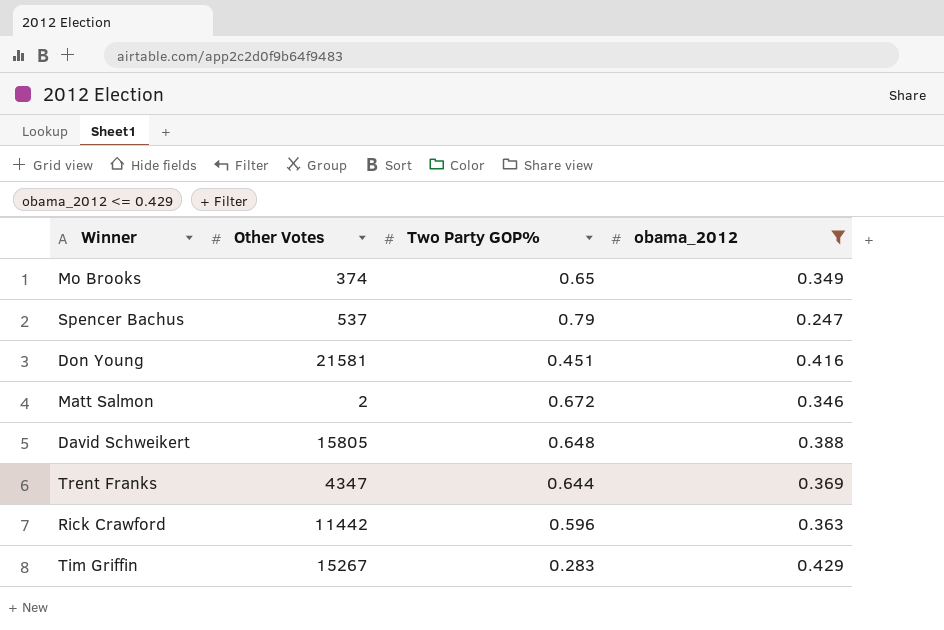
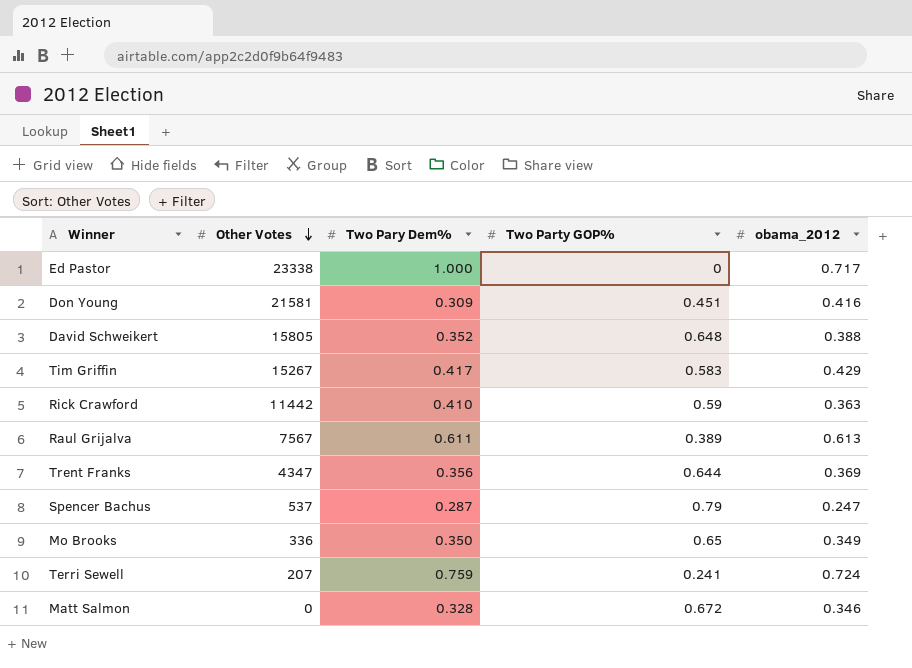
filter: obama_2012 <= 0.429 -> none
row order: none -> Other Votes descending
column Two Pary Dem% | position: none -> 3
Tim Griffin | Two Party GOP%: 0.283 -> 0.583
Rick Crawford | Two Party GOP%: 0.596 -> 0.59
Mo Brooks | Other Votes: 374 -> 336
Matt Salmon | Other Votes: 2 -> 0

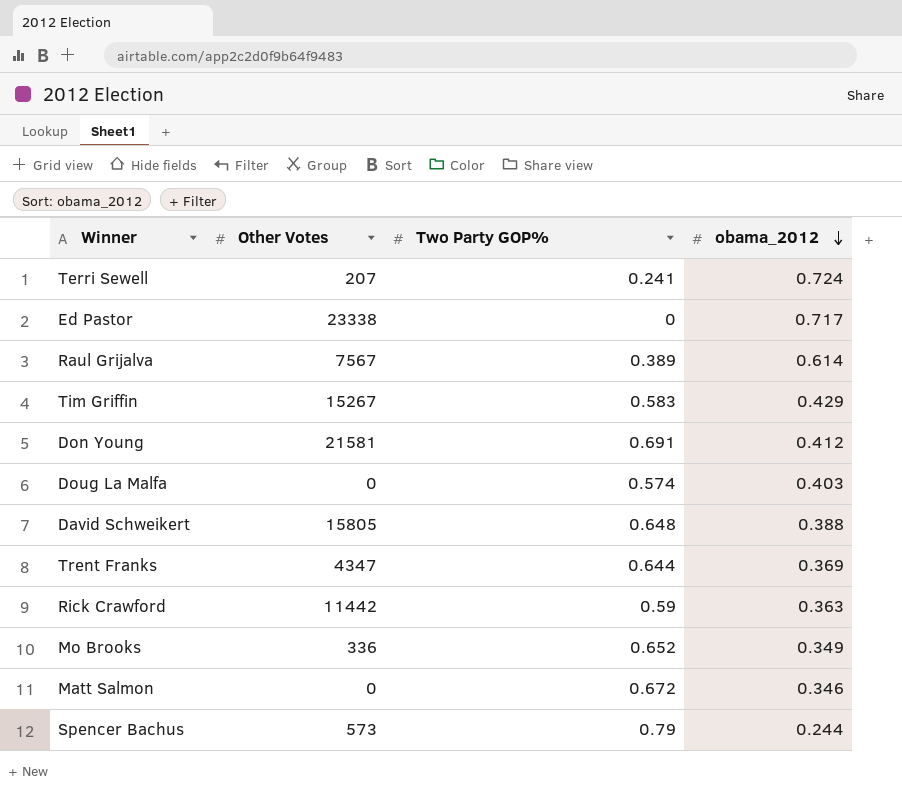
row order: Other Votes descending -> obama_2012 descending
column Two Pary Dem% | position: 3 -> none
Raul Grijalva | obama_2012: 0.613 -> 0.614
Don Young | Two Party GOP%: 0.451 -> 0.691
Don Young | obama_2012: 0.416 -> 0.412
row Doug La Malfa: none -> 0 | 0.574 | 0.403
Mo Brooks | Two Party GOP%: 0.65 -> 0.652
Spencer Bachus | Other Votes: 537 -> 573
Spencer Bachus | obama_2012: 0.247 -> 0.244

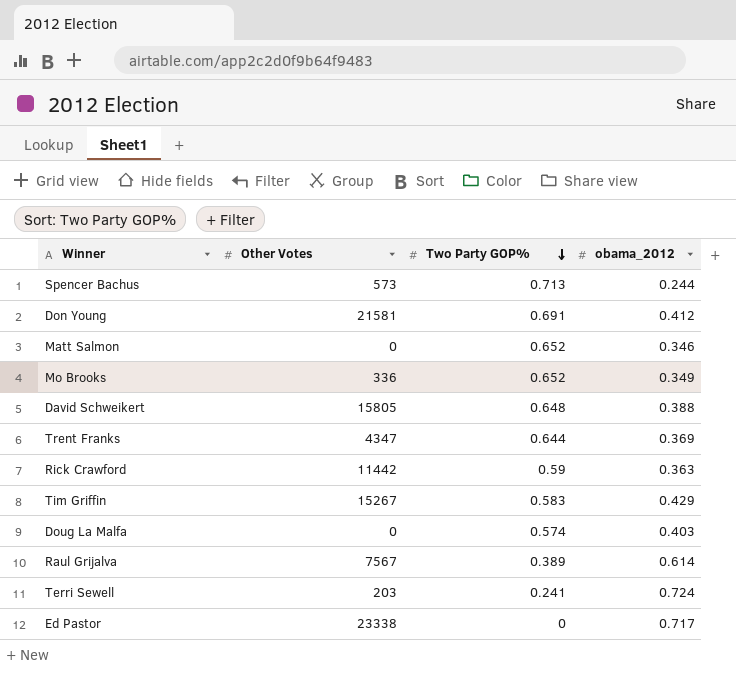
row order: obama_2012 descending -> Two Party GOP% descending
Spencer Bachus | Two Party GOP%: 0.79 -> 0.713
Matt Salmon | Two Party GOP%: 0.672 -> 0.652
Terri Sewell | Other Votes: 207 -> 203

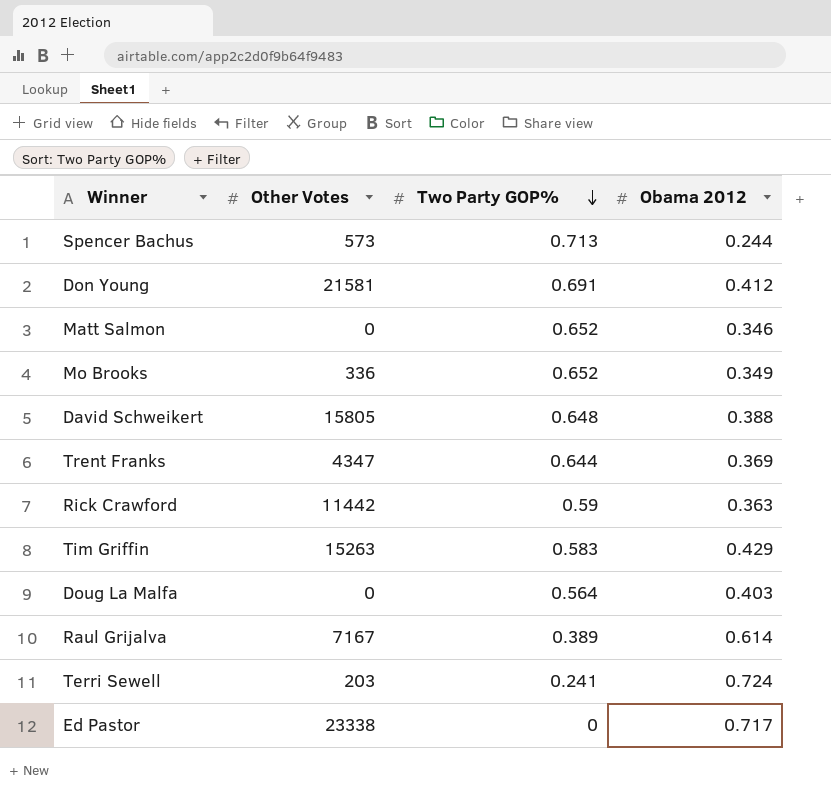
column name: obama_2012 -> Obama 2012
Tim Griffin | Other Votes: 15267 -> 15263
Doug La Malfa | Two Party GOP%: 0.574 -> 0.564
Raul Grijalva | Other Votes: 7567 -> 7167

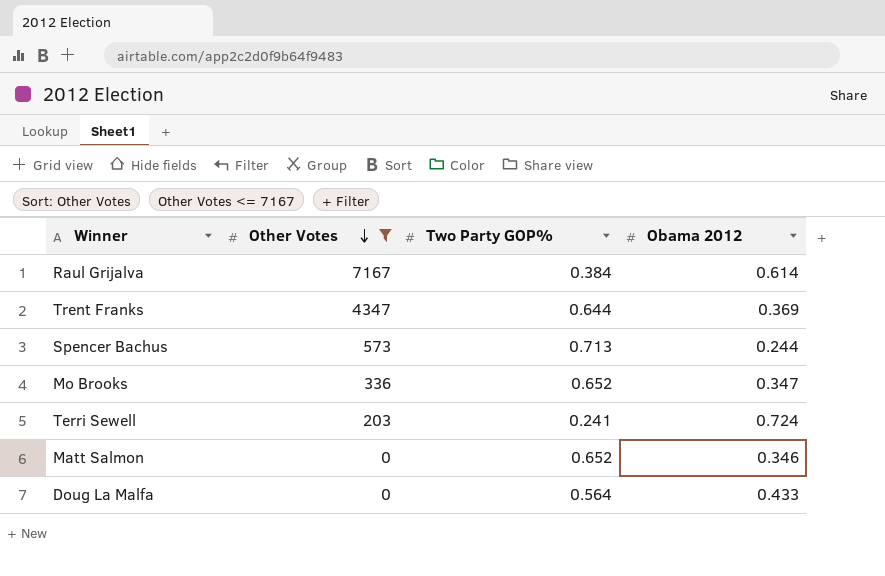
filter: none -> Other Votes <= 7167
row order: Two Party GOP% descending -> Other Votes descending
Raul Grijalva | Two Party GOP%: 0.389 -> 0.384
Mo Brooks | Obama 2012: 0.349 -> 0.347
Doug La Malfa | Obama 2012: 0.403 -> 0.433

